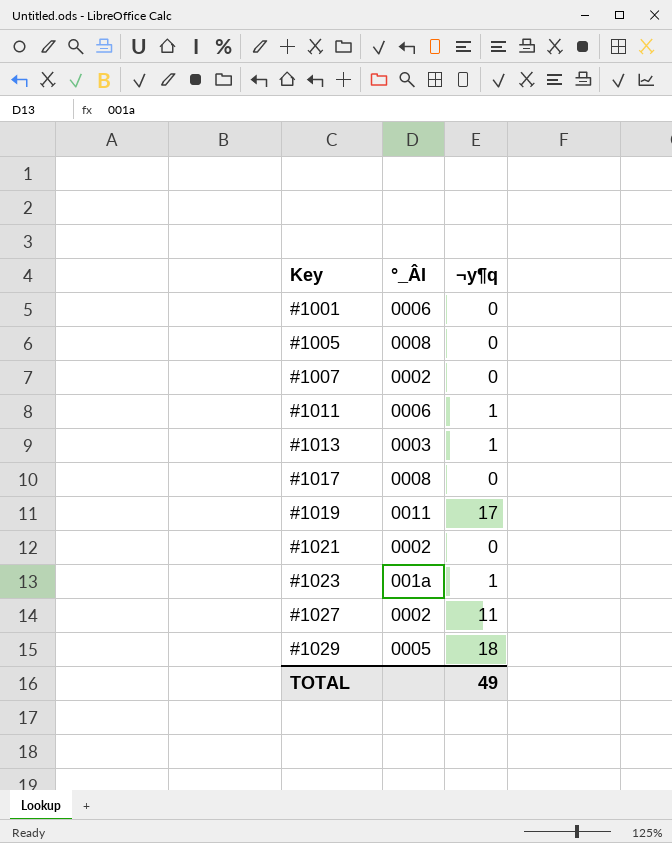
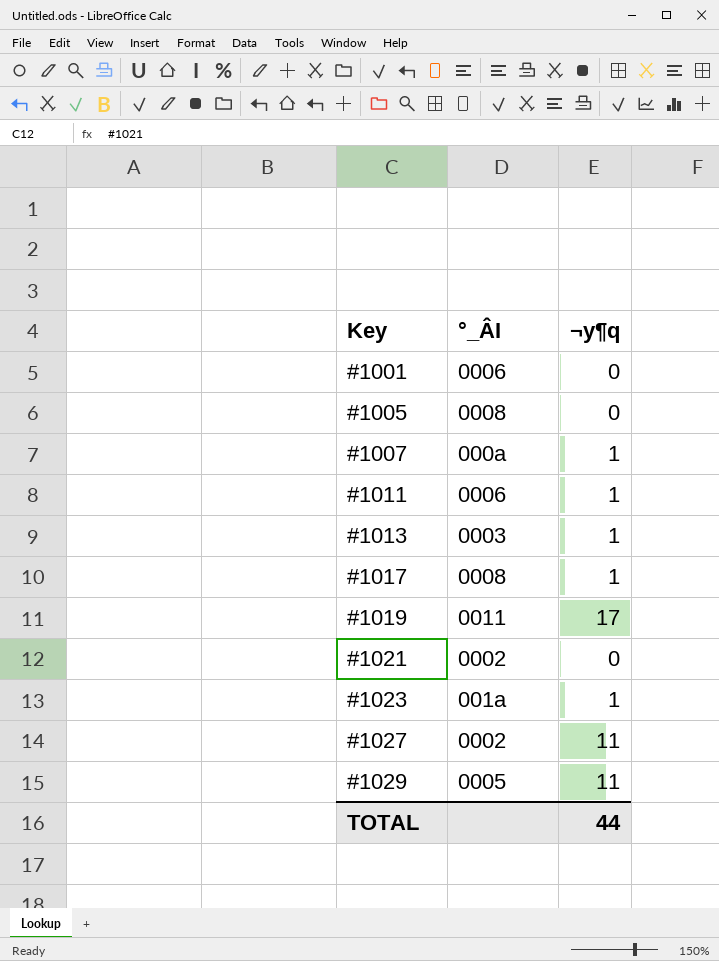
#1007 | °_ÂI: 0002 -> 000a
#1007 | ¬y¶q: 0 -> 1
#1017 | ¬y¶q: 0 -> 1
#1029 | ¬y¶q: 18 -> 11
TOTAL | ¬y¶q: 49 -> 44

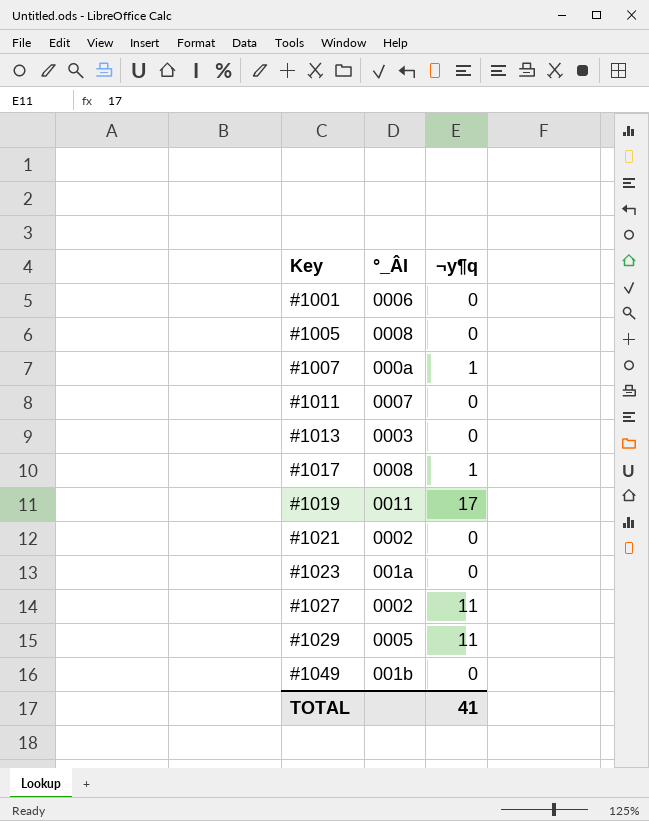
#1011 | °_ÂI: 0006 -> 0007
#1011 | ¬y¶q: 1 -> 0
#1013 | ¬y¶q: 1 -> 0
#1023 | ¬y¶q: 1 -> 0
row #1049: none -> 001b | 0
TOTAL | ¬y¶q: 44 -> 41

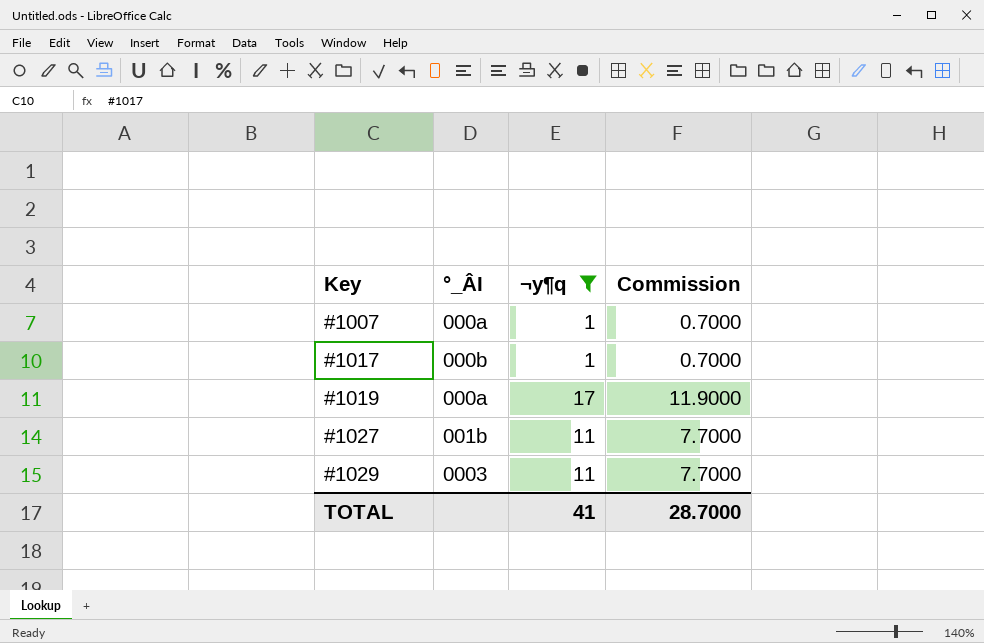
filter: none -> ¬y¶q != 0
column Commission | formula: none -> [¬y¶q] * 0.7
#1017 | °_ÂI: 0008 -> 000b
#1019 | °_ÂI: 0011 -> 000a
#1027 | °_ÂI: 0002 -> 001b
#1029 | °_ÂI: 0005 -> 0003

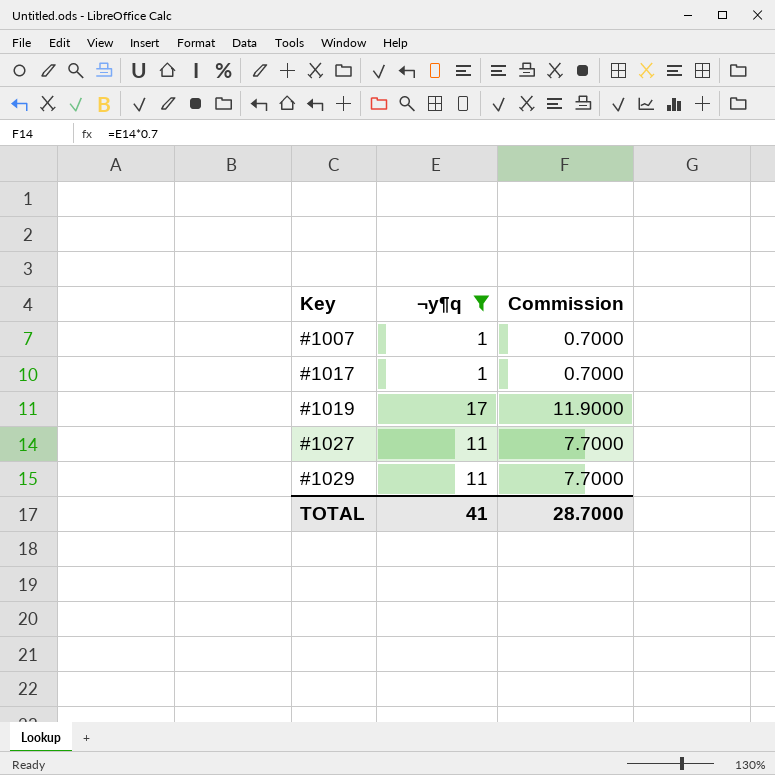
column °_ÂI | position: 2 -> none

